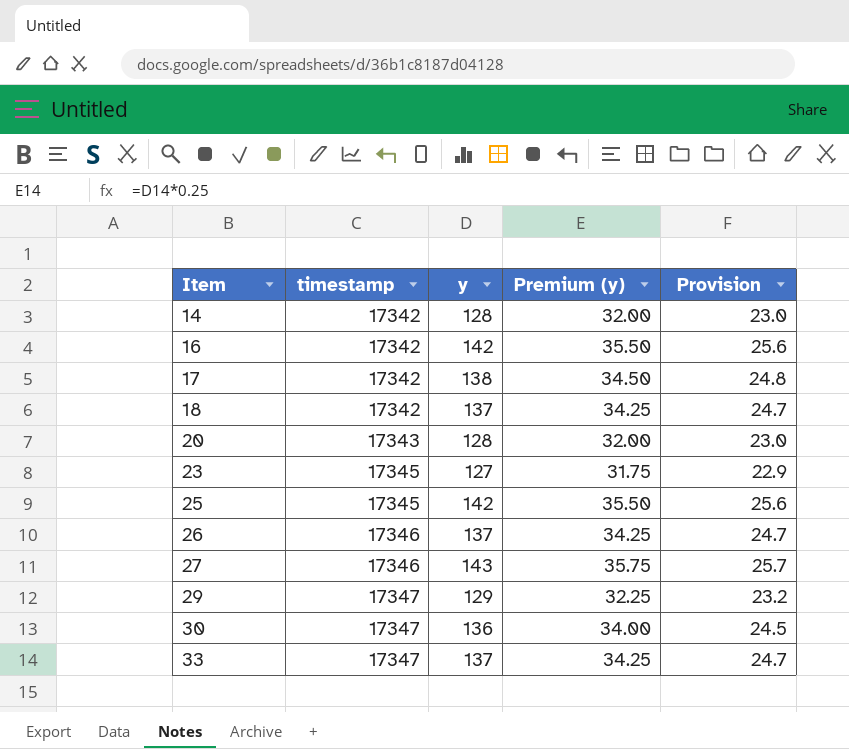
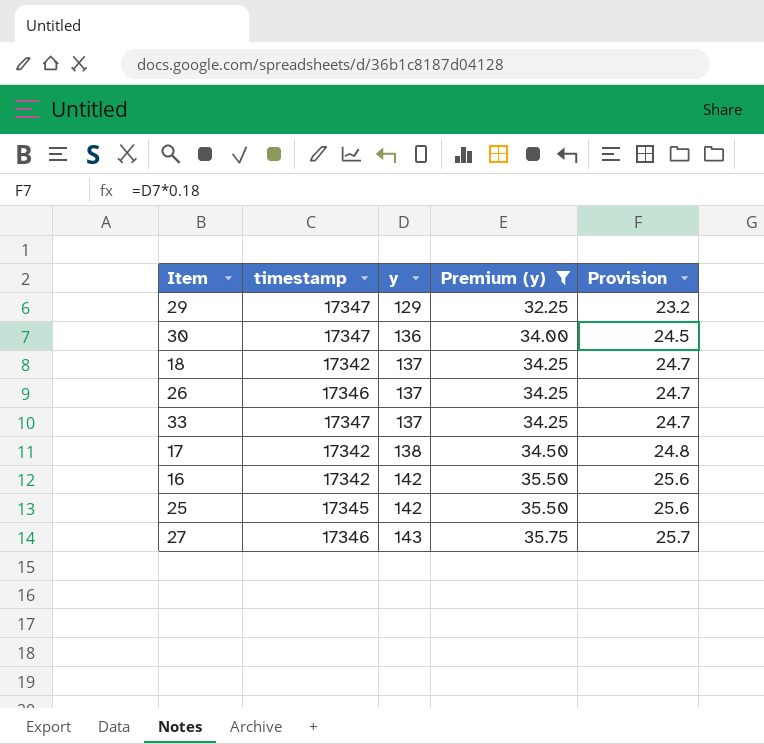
filter: none -> Premium (y) >= 32.25
row order: Item ascending -> y ascending

